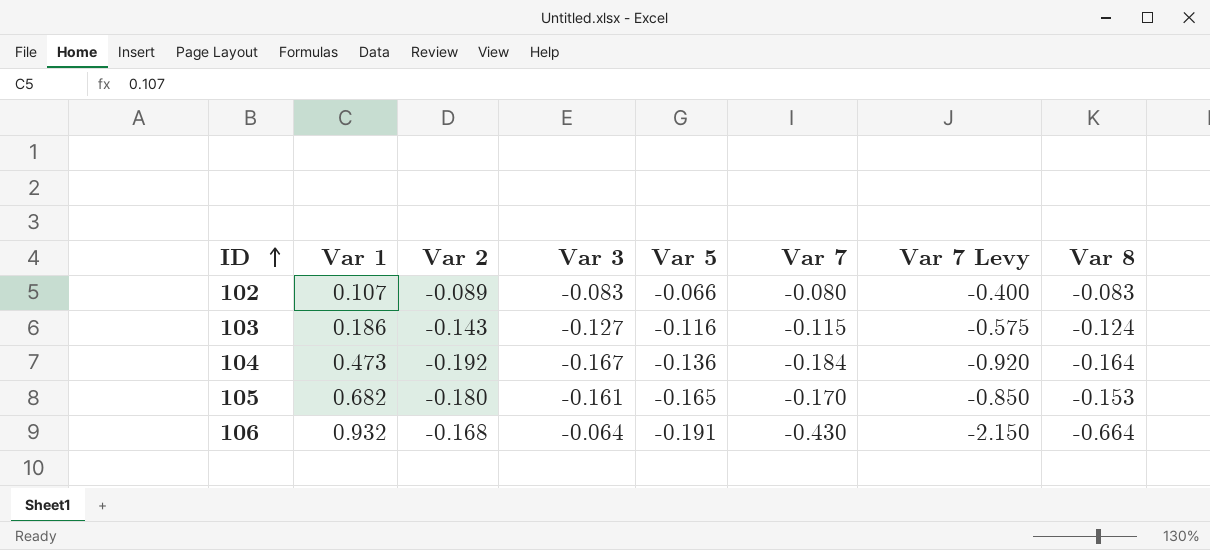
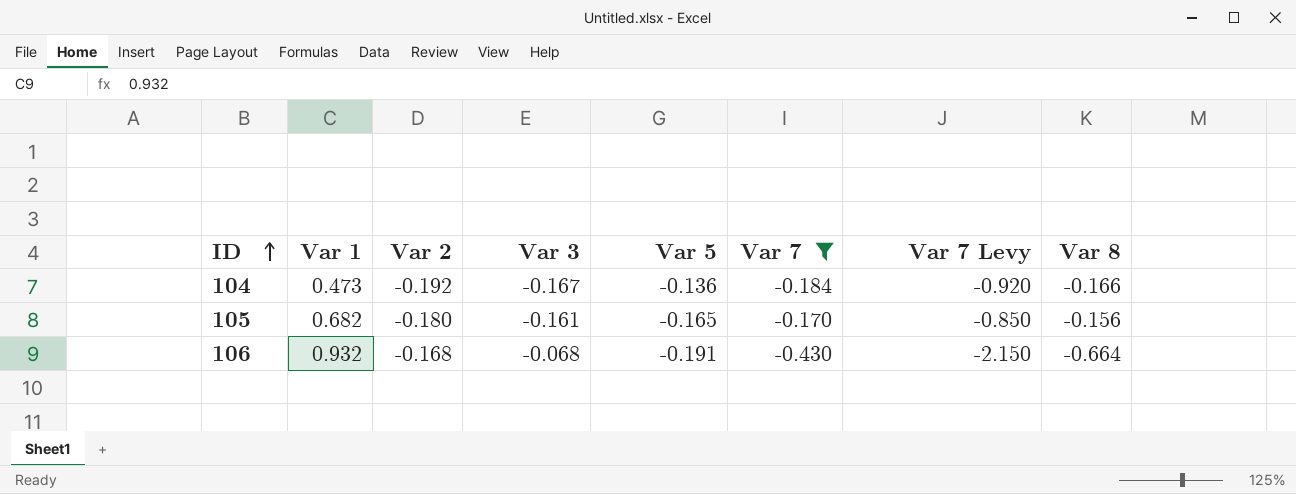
filter: none -> Var 7 <= -0.170
104 | Var 8: -0.164 -> -0.166
105 | Var 8: -0.153 -> -0.156
106 | Var 3: -0.064 -> -0.068

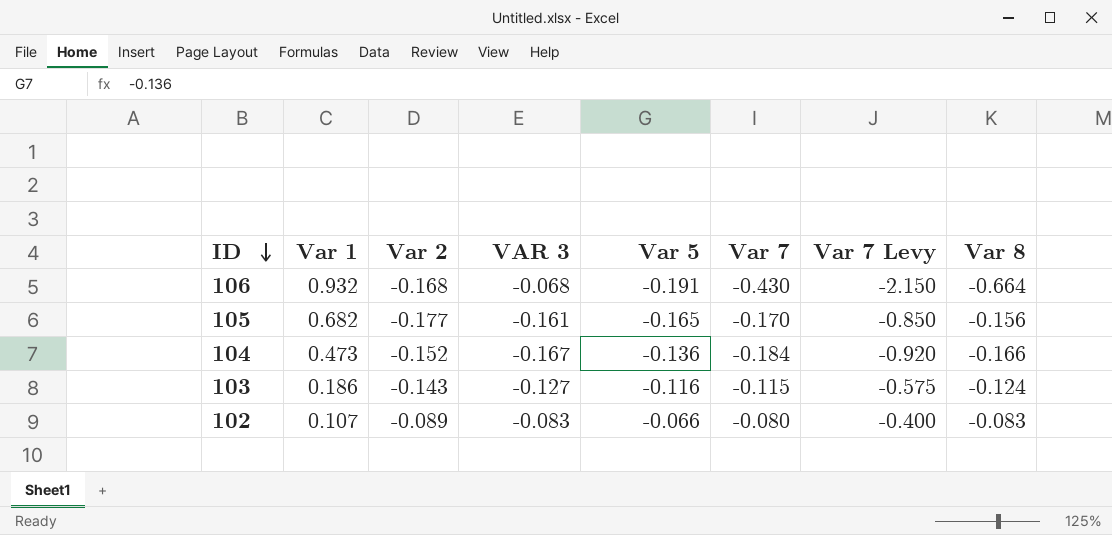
filter: Var 7 <= -0.170 -> none
row order: ID ascending -> ID descending
column name: Var 3 -> VAR 3
105 | Var 2: -0.180 -> -0.177
104 | Var 2: -0.192 -> -0.152

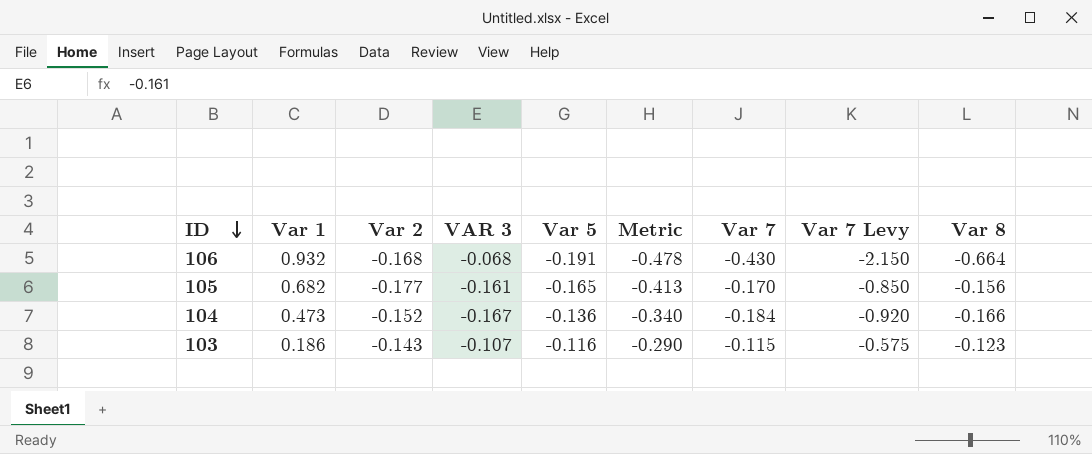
column Metric | formula: none -> [Var 5] * 2.5
row 102: 0.107 | -0.089 | -0.083 | -0.066 | -0.080 | -0.400 | -0.083 -> none
103 | VAR 3: -0.127 -> -0.107
103 | Var 8: -0.124 -> -0.123

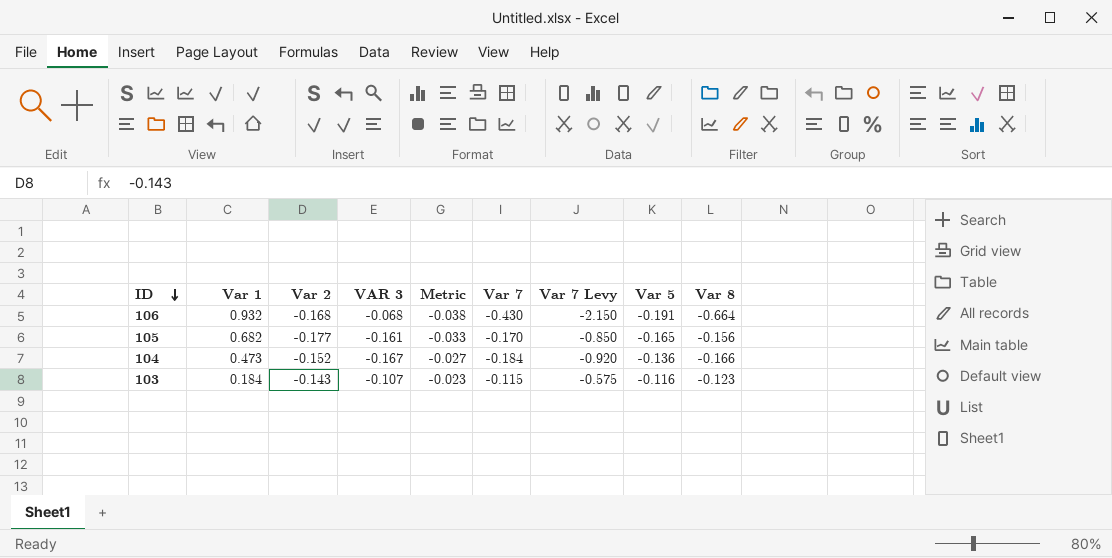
column Metric | formula: [Var 5] * 2.5 -> [Var 5] * 0.2
column Var 5 | position: 5 -> 8
103 | Var 1: 0.186 -> 0.184

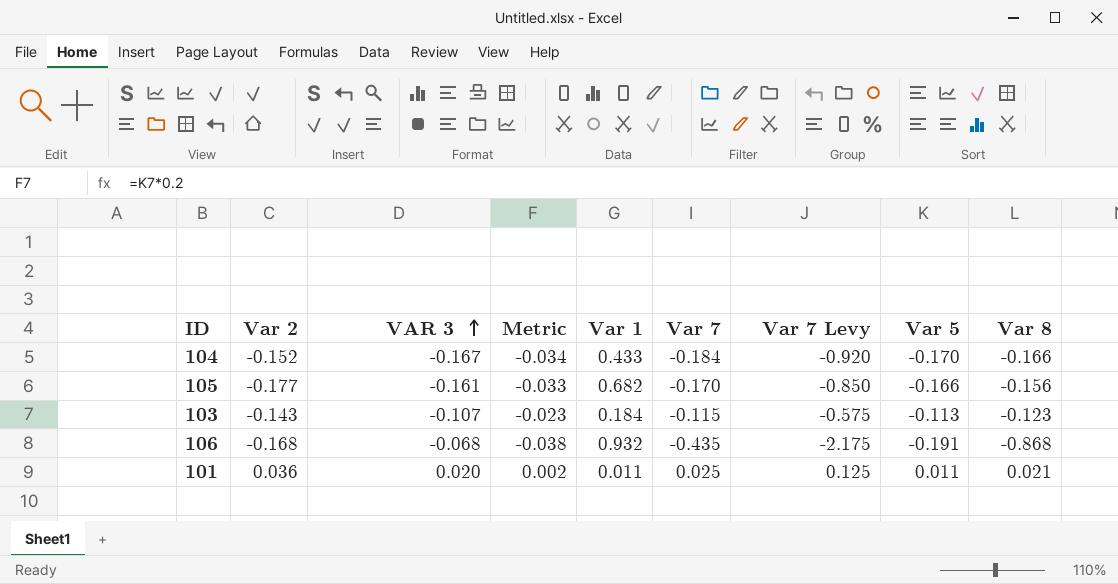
row order: ID descending -> VAR 3 ascending
column Var 1 | position: 2 -> 5
104 | Metric: -0.027 -> -0.034
104 | Var 1: 0.473 -> 0.433
104 | Var 5: -0.136 -> -0.170
105 | Var 5: -0.165 -> -0.166
103 | Var 5: -0.116 -> -0.113
106 | Var 7: -0.430 -> -0.435
106 | Var 7 Levy: -2.150 -> -2.175
106 | Var 8: -0.664 -> -0.868
row 101: none -> 0.036 | 0.020 | 0.002 | 0.011 | 0.025 | 0.125 | 0.011 | 0.021

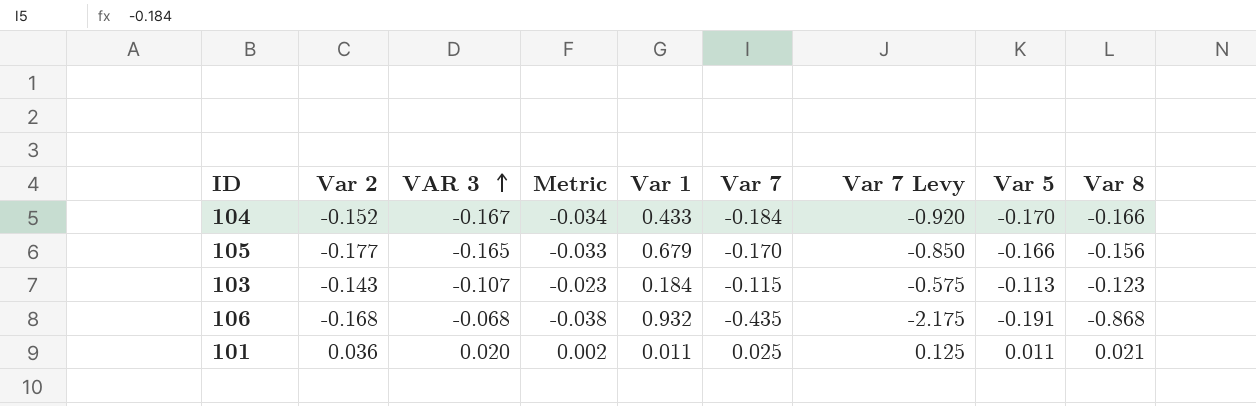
105 | VAR 3: -0.161 -> -0.165
105 | Var 1: 0.682 -> 0.679

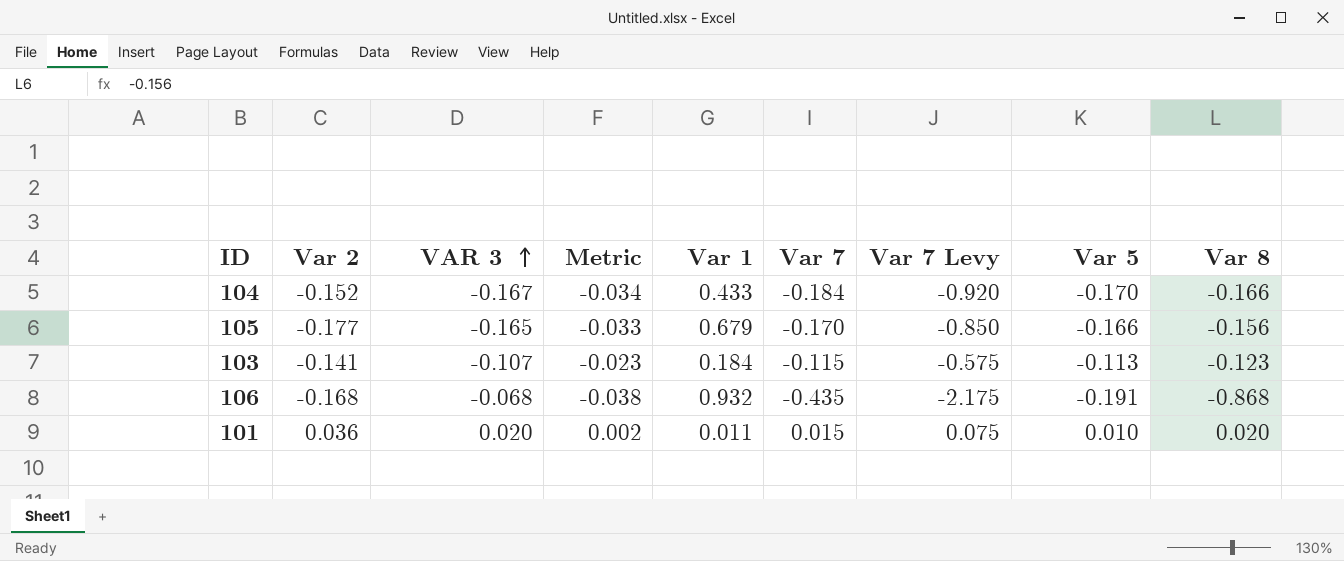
103 | Var 2: -0.143 -> -0.141
101 | Var 7: 0.025 -> 0.015
101 | Var 7 Levy: 0.125 -> 0.075
101 | Var 5: 0.011 -> 0.010
101 | Var 8: 0.021 -> 0.020

